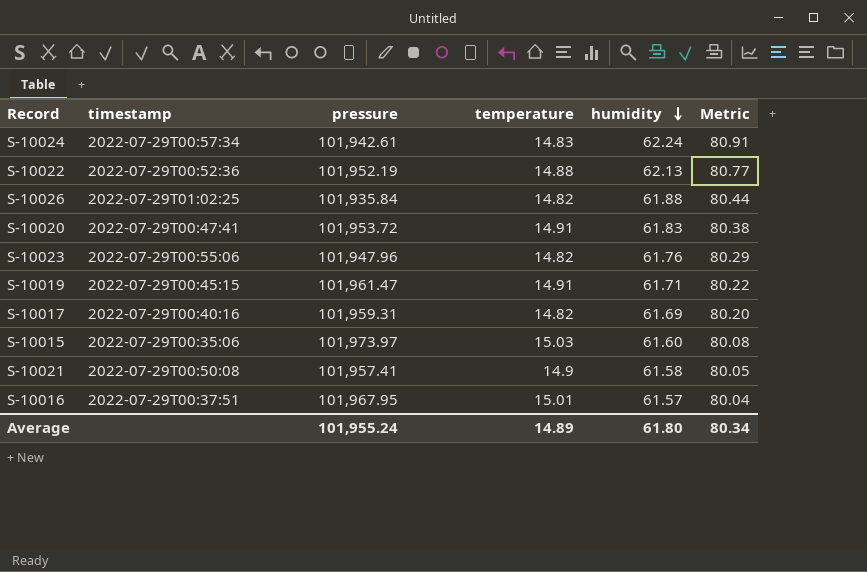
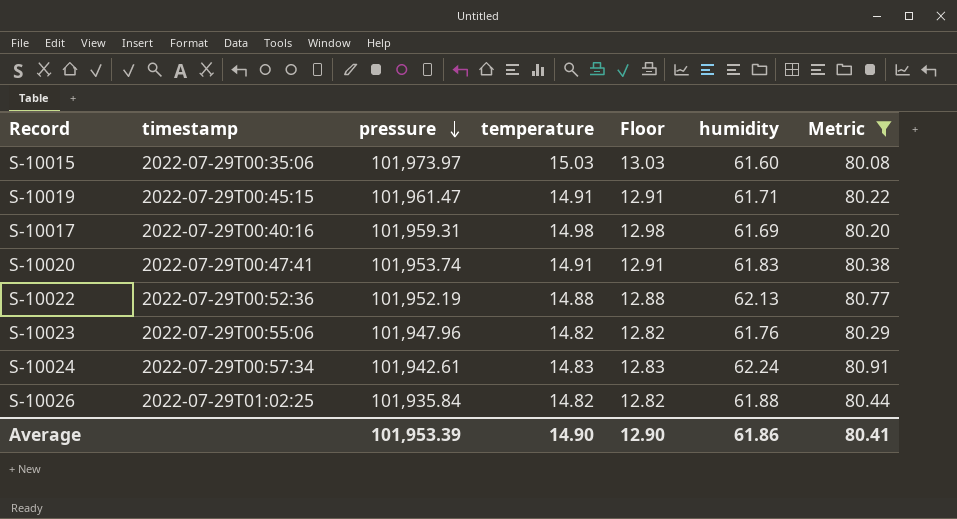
filter: none -> Metric >= 80.08
row order: humidity descending -> pressure descending
column Floor | formula: none -> [temperature] - 2
S-10017 | temperature: 14.82 -> 14.98
S-10020 | pressure: 101,953.72 -> 101,953.74
Average | pressure: 101,955.24 -> 101,953.39
Average | temperature: 14.89 -> 14.90
Average | humidity: 61.80 -> 61.86
Average | Metric: 80.34 -> 80.41

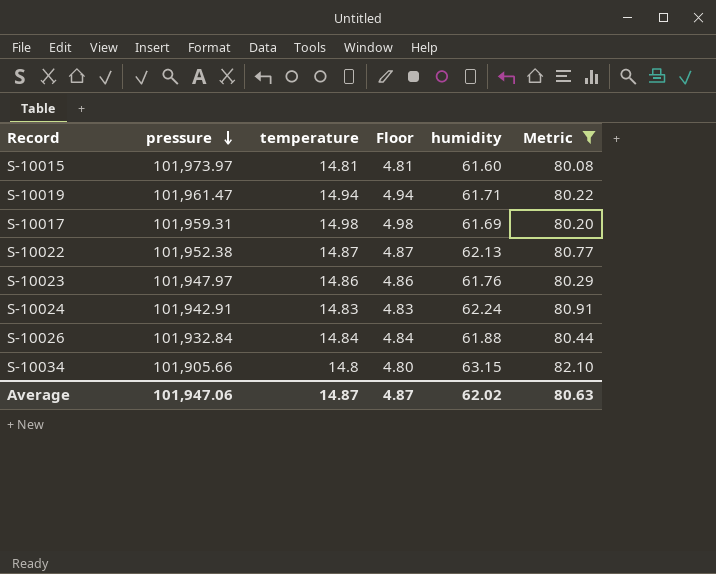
column timestamp | position: 2 -> none
column Floor | formula: [temperature] - 2 -> [temperature] - 10
row S-10020: 2022-07-29T00:47:41 | 101,953.74 | 14.91 | 12.91 | 61.83 | 80.38 -> none
S-10015 | temperature: 15.03 -> 14.81
S-10019 | temperature: 14.91 -> 14.94
S-10022 | pressure: 101,952.19 -> 101,952.38
S-10022 | temperature: 14.88 -> 14.87
S-10023 | pressure: 101,947.96 -> 101,947.97
S-10023 | temperature: 14.82 -> 14.86
S-10024 | pressure: 101,942.61 -> 101,942.91
S-10026 | pressure: 101,935.84 -> 101,932.84
S-10026 | temperature: 14.82 -> 14.84
row S-10034: none -> 101,905.66 | 14.8 | 4.80 | 63.15 | 82.10
Average | pressure: 101,953.39 -> 101,947.06
Average | temperature: 14.90 -> 14.87
Average | Floor: 12.90 -> 4.87
Average | humidity: 61.86 -> 62.02
Average | Metric: 80.41 -> 80.63

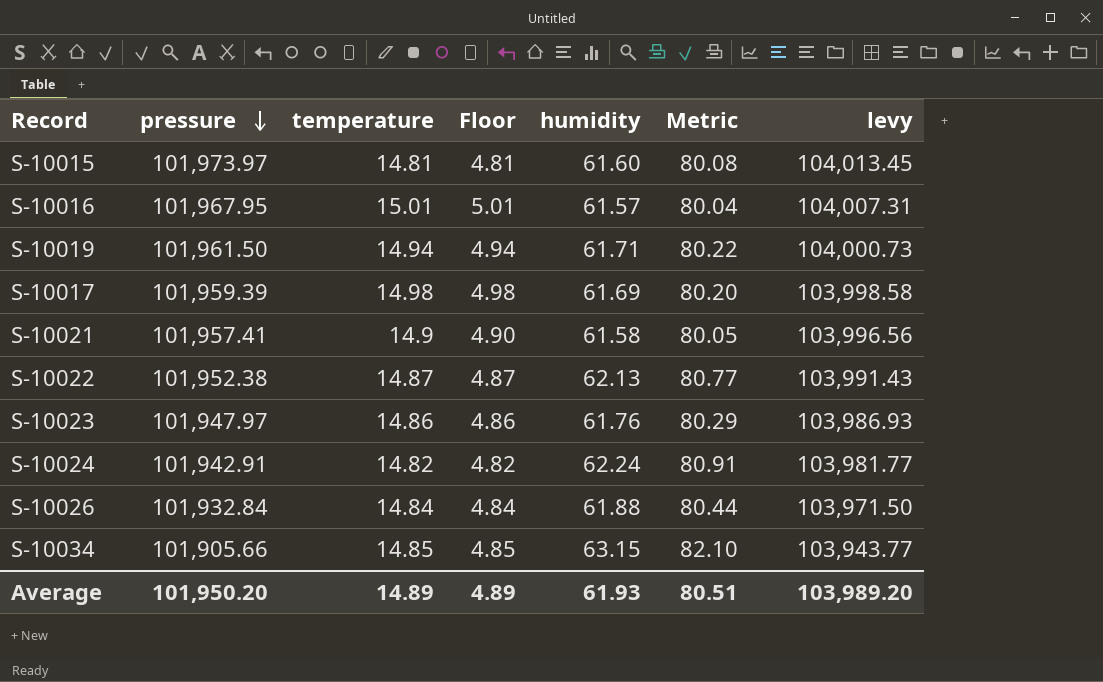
filter: Metric >= 80.08 -> none
column levy | formula: none -> [pressure] * 1.02
S-10019 | pressure: 101,961.47 -> 101,961.50
S-10017 | pressure: 101,959.31 -> 101,959.39
S-10024 | temperature: 14.83 -> 14.82
S-10024 | Floor: 4.83 -> 4.82
S-10034 | temperature: 14.8 -> 14.85
S-10034 | Floor: 4.80 -> 4.85
Average | pressure: 101,947.06 -> 101,950.20
Average | temperature: 14.87 -> 14.89
Average | Floor: 4.87 -> 4.89
Average | humidity: 62.02 -> 61.93
Average | Metric: 80.63 -> 80.51

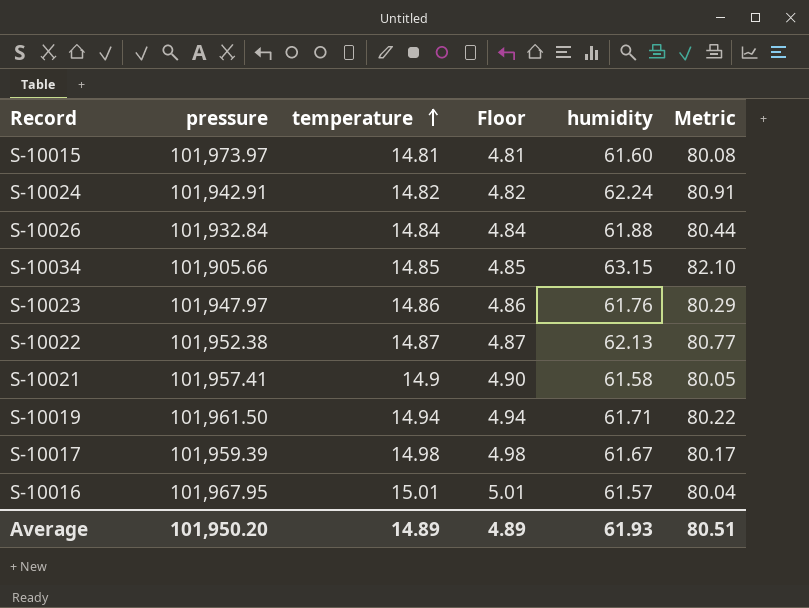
row order: pressure descending -> temperature ascending
column levy | formula: [pressure] * 1.02 -> none
S-10017 | humidity: 61.69 -> 61.67
S-10017 | Metric: 80.20 -> 80.17

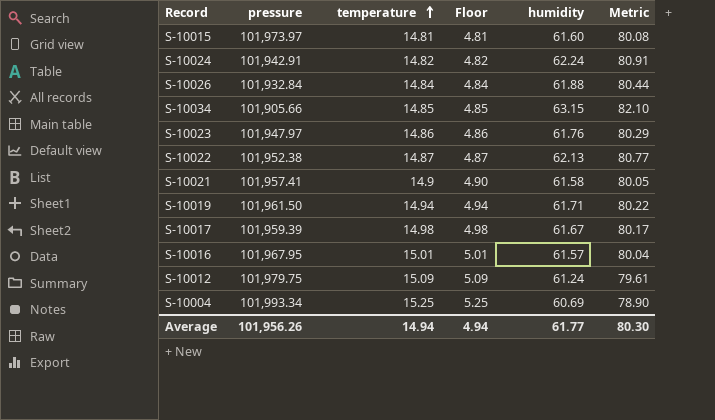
row S-10012: none -> 101,979.75 | 15.09 | 5.09 | 61.24 | 79.61
row S-10004: none -> 101,993.34 | 15.25 | 5.25 | 60.69 | 78.90
Average | pressure: 101,950.20 -> 101,956.26
Average | temperature: 14.89 -> 14.94
Average | Floor: 4.89 -> 4.94
Average | humidity: 61.93 -> 61.77
Average | Metric: 80.51 -> 80.30

